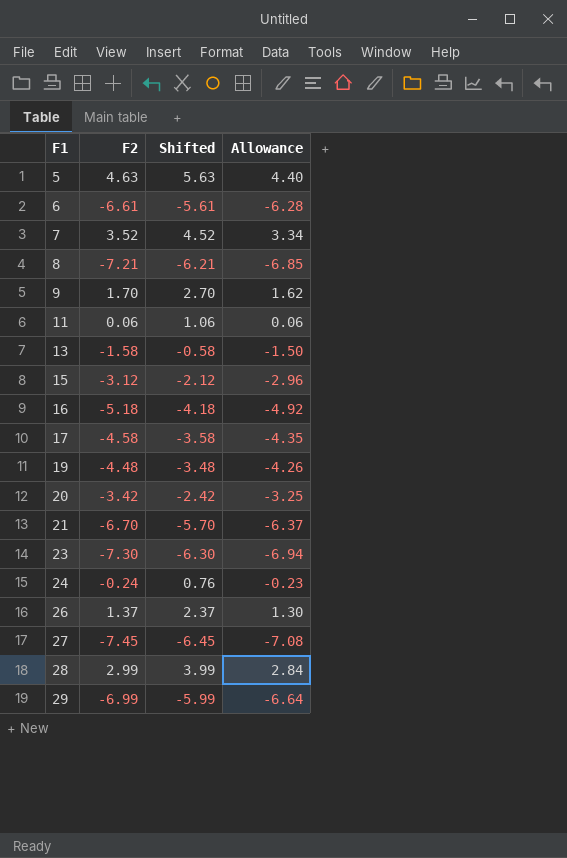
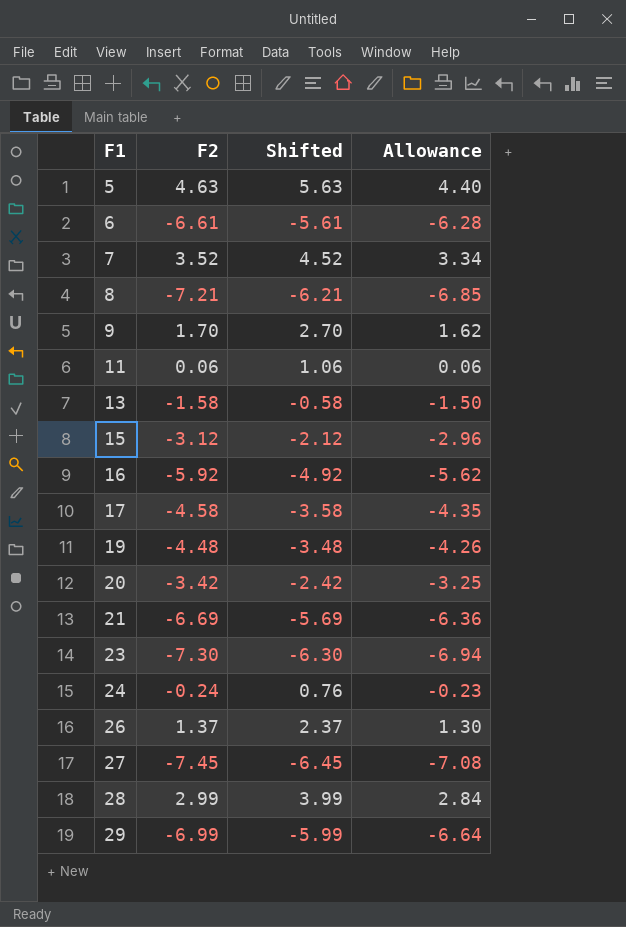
16 | F2: -5.18 -> -5.92
16 | Shifted: -4.18 -> -4.92
16 | Allowance: -4.92 -> -5.62
21 | F2: -6.70 -> -6.69
21 | Shifted: -5.70 -> -5.69
21 | Allowance: -6.37 -> -6.36

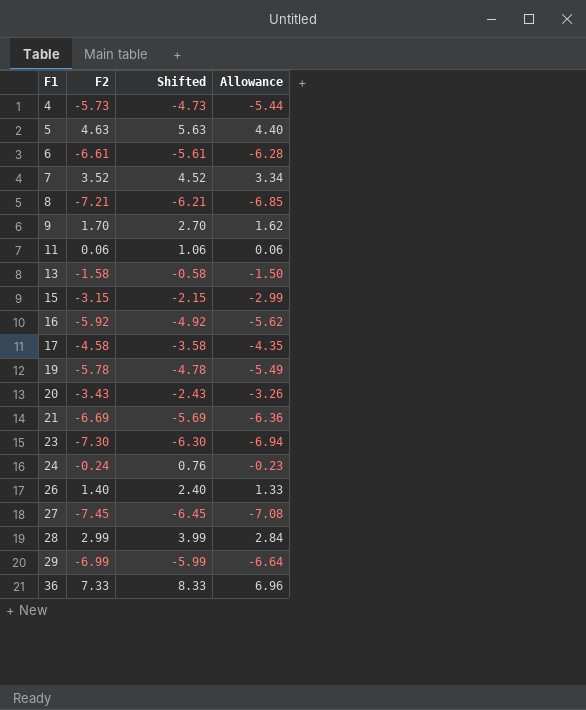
row 4: none -> -5.73 | -4.73 | -5.44
15 | F2: -3.12 -> -3.15
15 | Shifted: -2.12 -> -2.15
15 | Allowance: -2.96 -> -2.99
19 | F2: -4.48 -> -5.78
19 | Shifted: -3.48 -> -4.78
19 | Allowance: -4.26 -> -5.49
20 | F2: -3.42 -> -3.43
20 | Shifted: -2.42 -> -2.43
20 | Allowance: -3.25 -> -3.26
26 | F2: 1.37 -> 1.40
26 | Shifted: 2.37 -> 2.40
26 | Allowance: 1.30 -> 1.33
row 36: none -> 7.33 | 8.33 | 6.96

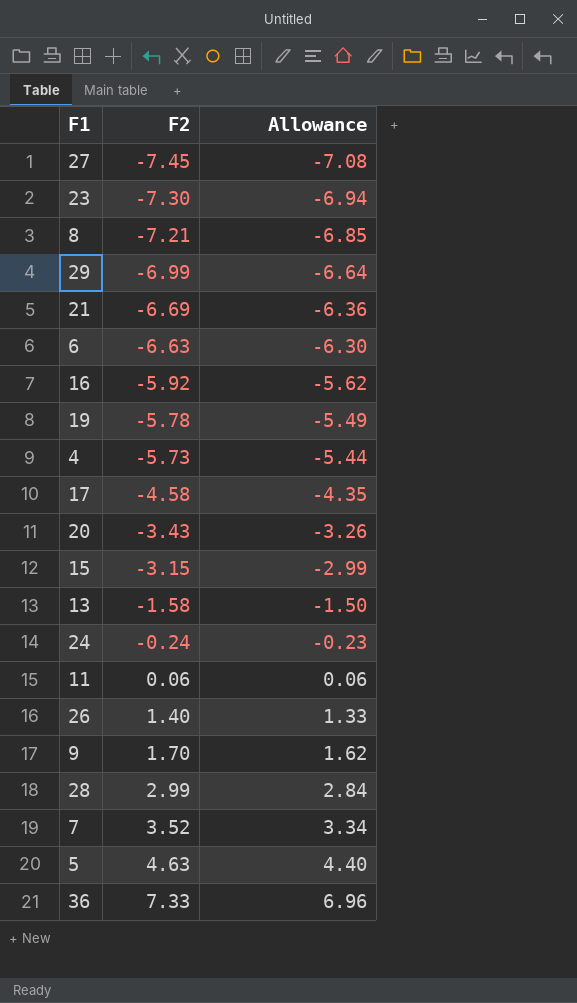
row order: F1 ascending -> F2 ascending
column Shifted | formula: [F2] + 1 -> none
6 | F2: -6.61 -> -6.63
6 | Allowance: -6.28 -> -6.30

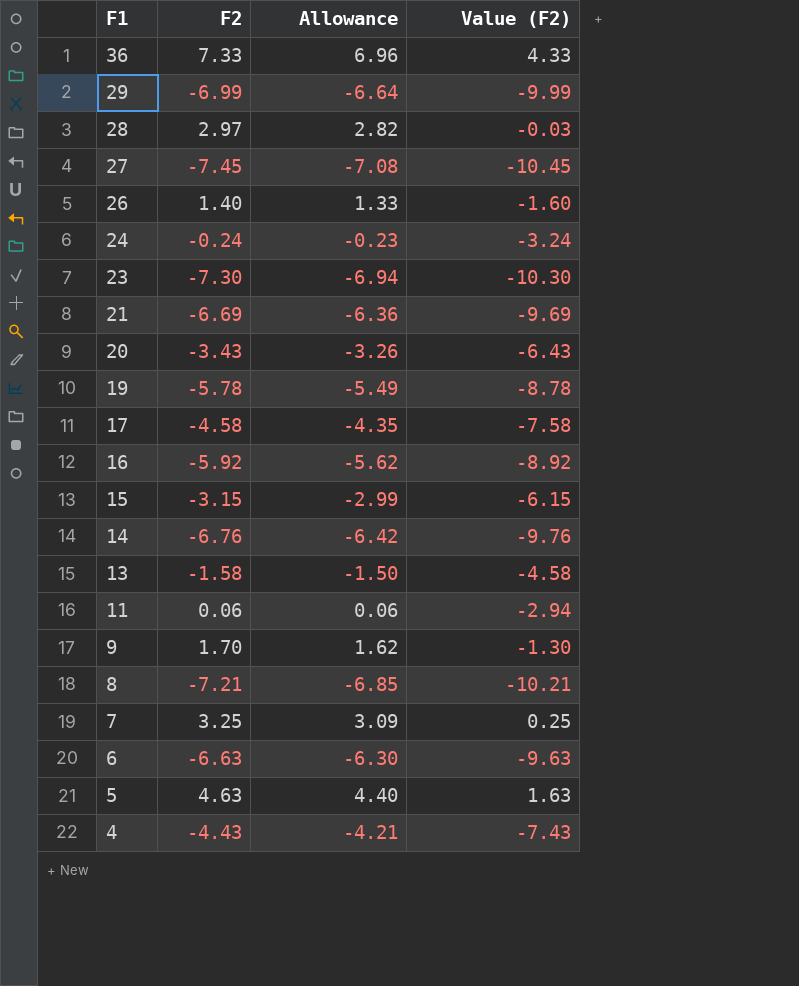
row order: F2 ascending -> F1 descending
column Value (F2) | formula: none -> [F2] - 3
28 | F2: 2.99 -> 2.97
28 | Allowance: 2.84 -> 2.82
row 14: none -> -6.76 | -6.42 | -9.76
7 | F2: 3.52 -> 3.25
7 | Allowance: 3.34 -> 3.09
4 | F2: -5.73 -> -4.43
4 | Allowance: -5.44 -> -4.21

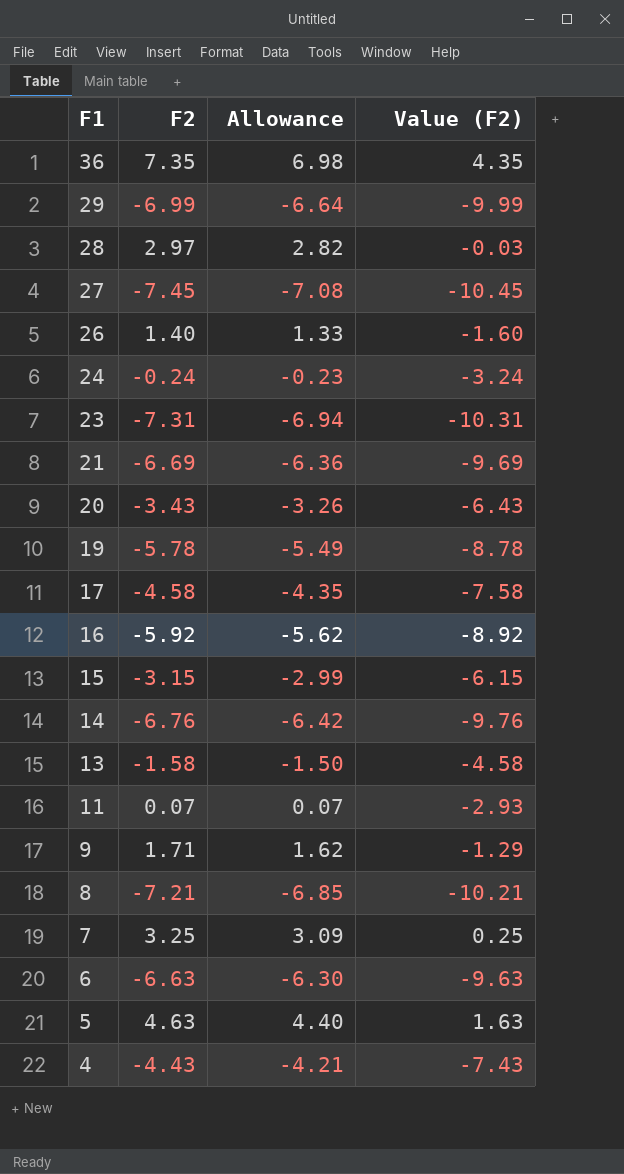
36 | F2: 7.33 -> 7.35
36 | Allowance: 6.96 -> 6.98
36 | Value (F2): 4.33 -> 4.35
23 | F2: -7.30 -> -7.31
23 | Value (F2): -10.30 -> -10.31
11 | F2: 0.06 -> 0.07
11 | Allowance: 0.06 -> 0.07
11 | Value (F2): -2.94 -> -2.93
9 | F2: 1.70 -> 1.71
9 | Value (F2): -1.30 -> -1.29

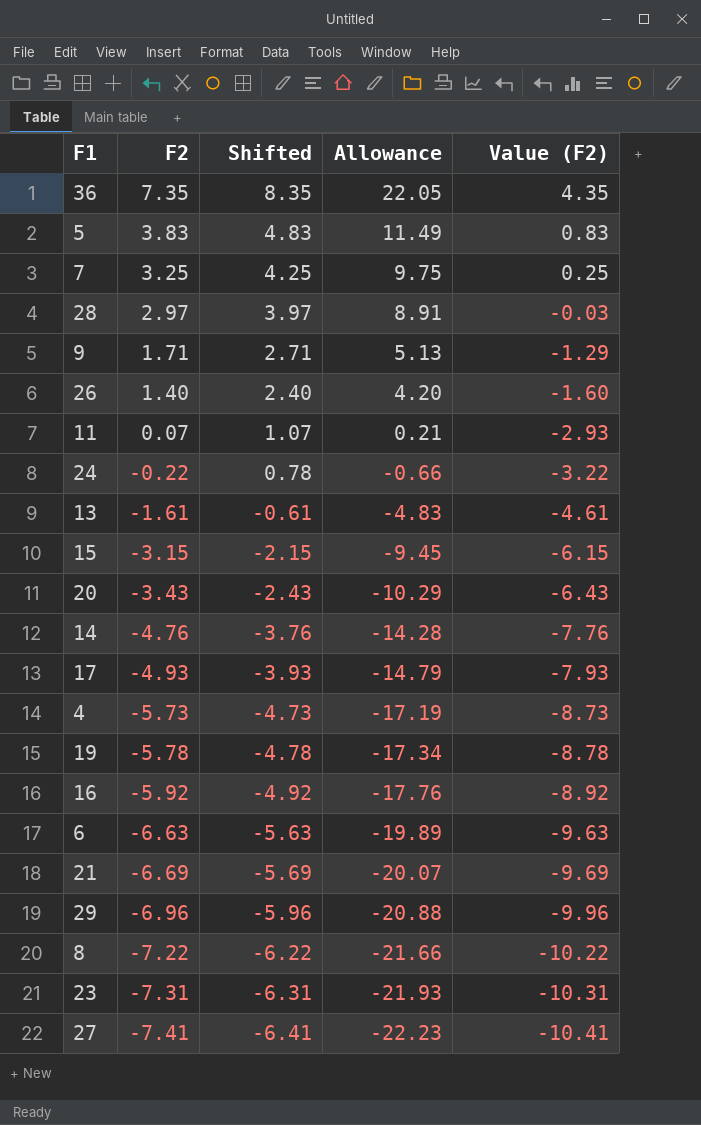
row order: F1 descending -> F2 descending
column Shifted | formula: none -> [F2] + 1
column Allowance | formula: [F2] * 0.95 -> [F2] * 3
5 | F2: 4.63 -> 3.83
5 | Value (F2): 1.63 -> 0.83
24 | F2: -0.24 -> -0.22
24 | Value (F2): -3.24 -> -3.22
13 | F2: -1.58 -> -1.61
13 | Value (F2): -4.58 -> -4.61
14 | F2: -6.76 -> -4.76
14 | Value (F2): -9.76 -> -7.76
17 | F2: -4.58 -> -4.93
17 | Value (F2): -7.58 -> -7.93
4 | F2: -4.43 -> -5.73
4 | Value (F2): -7.43 -> -8.73
29 | F2: -6.99 -> -6.96
29 | Value (F2): -9.99 -> -9.96
8 | F2: -7.21 -> -7.22
8 | Value (F2): -10.21 -> -10.22
27 | F2: -7.45 -> -7.41
27 | Value (F2): -10.45 -> -10.41

